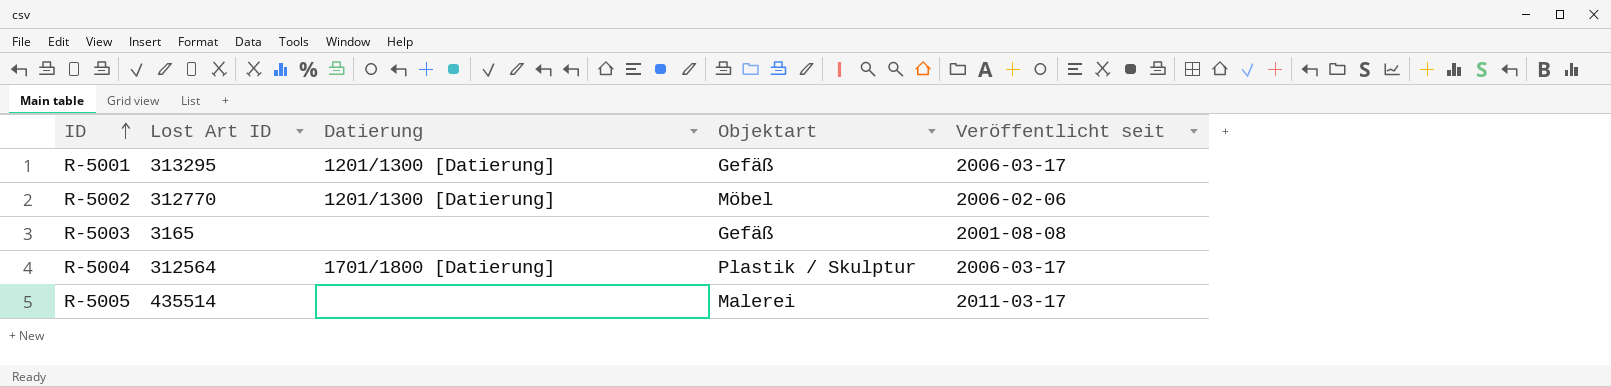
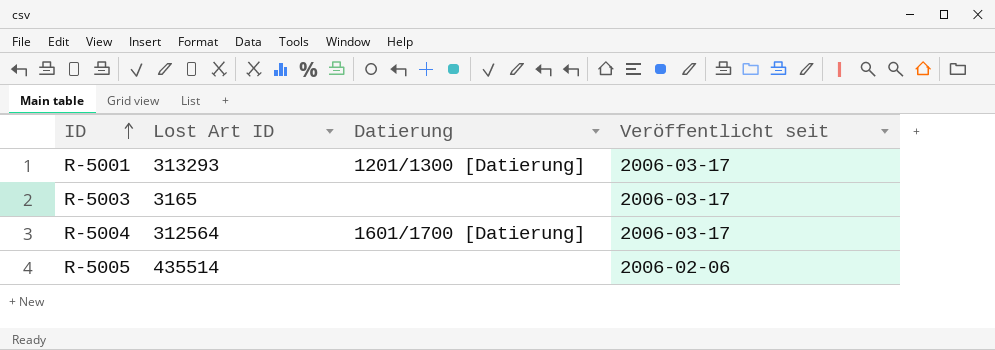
column Objektart | position: 4 -> none
row R-5002: 312770 | 1201/1300 [Datierung] | Möbel | 2006-02-06 -> none
R-5001 | Lost Art ID: 313295 -> 313293
R-5003 | Veröffentlicht seit: 2001-08-08 -> 2006-03-17
R-5004 | Datierung: 1701/1800 [Datierung] -> 1601/1700 [Datierung]
R-5005 | Veröffentlicht seit: 2011-03-17 -> 2006-02-06

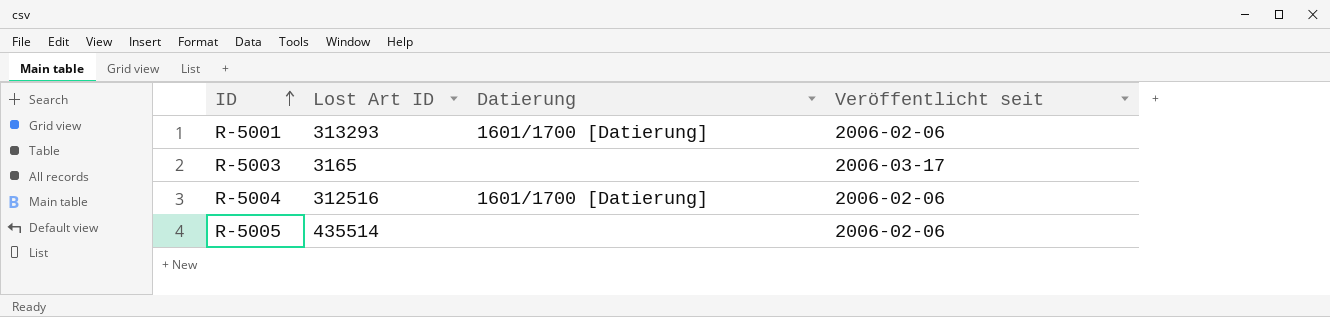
R-5001 | Datierung: 1201/1300 [Datierung] -> 1601/1700 [Datierung]
R-5001 | Veröffentlicht seit: 2006-03-17 -> 2006-02-06
R-5004 | Lost Art ID: 312564 -> 312516
R-5004 | Veröffentlicht seit: 2006-03-17 -> 2006-02-06

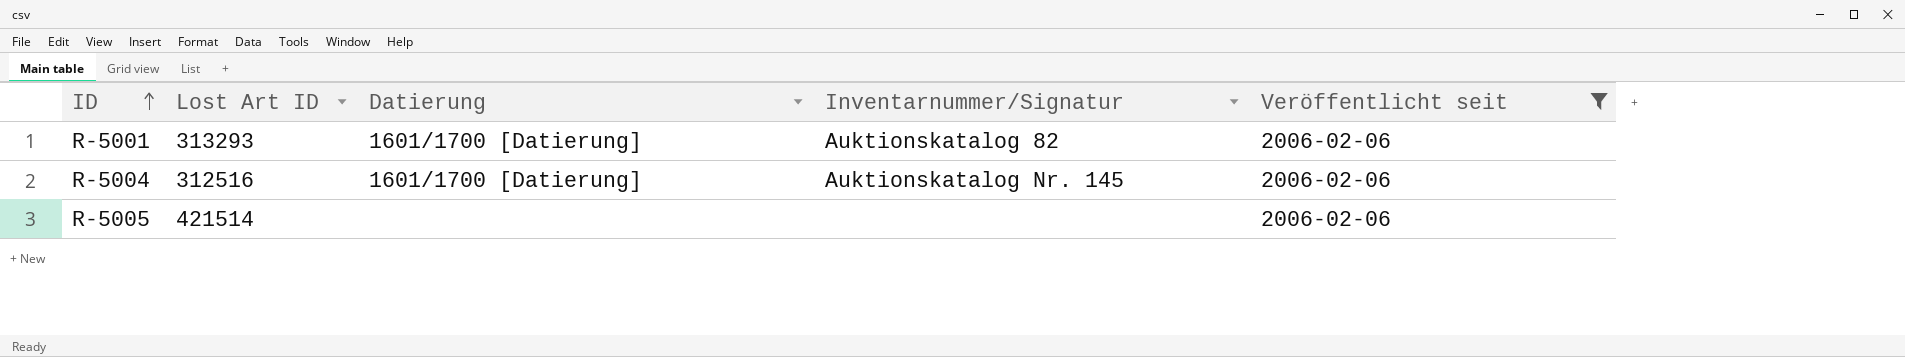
filter: none -> Veröffentlicht seit = 2006-02-06
column Inventarnummer/Signatur | position: none -> 4
R-5005 | Lost Art ID: 435514 -> 421514

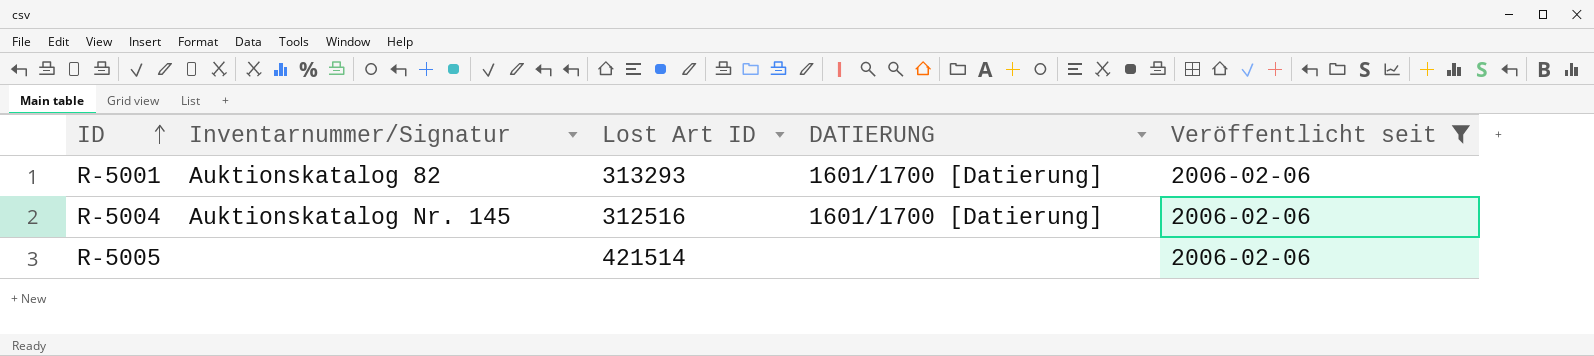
column Inventarnummer/Signatur | position: 4 -> 2
column name: Datierung -> DATIERUNG

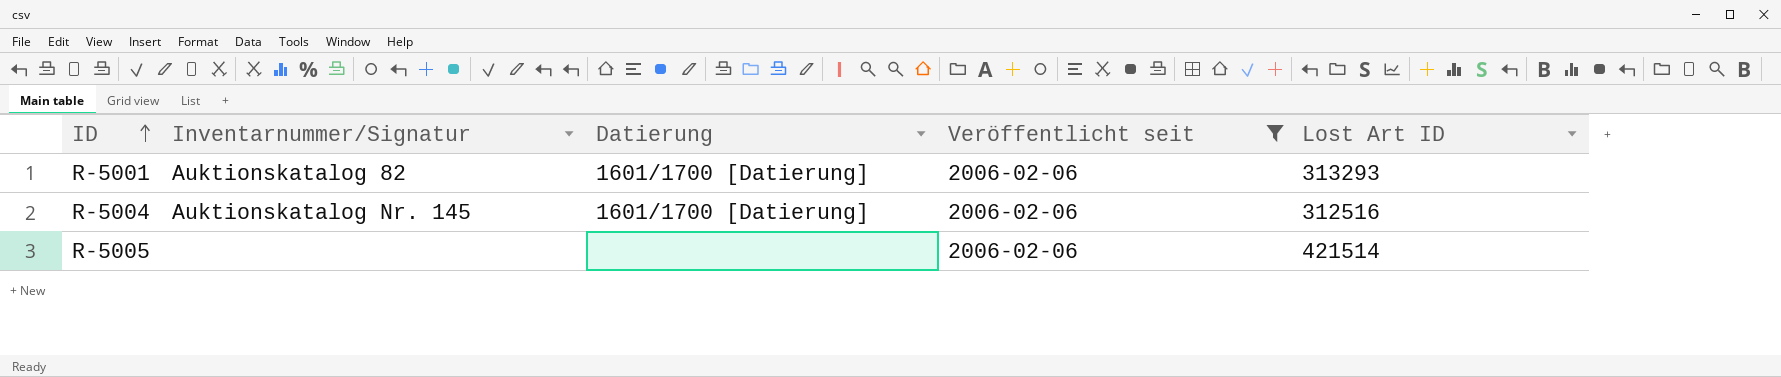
column name: DATIERUNG -> Datierung
column Lost Art ID | position: 3 -> 5

